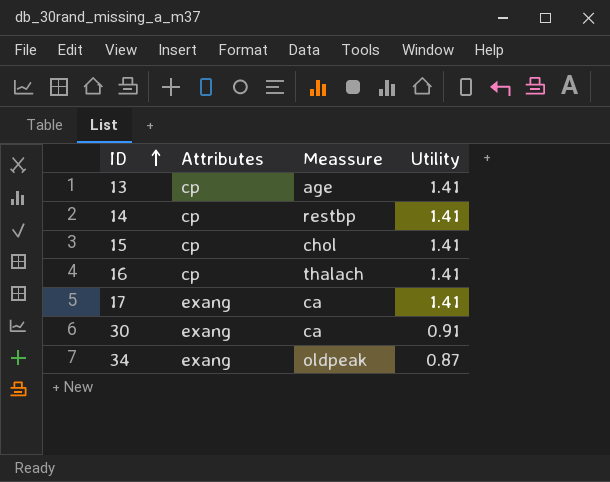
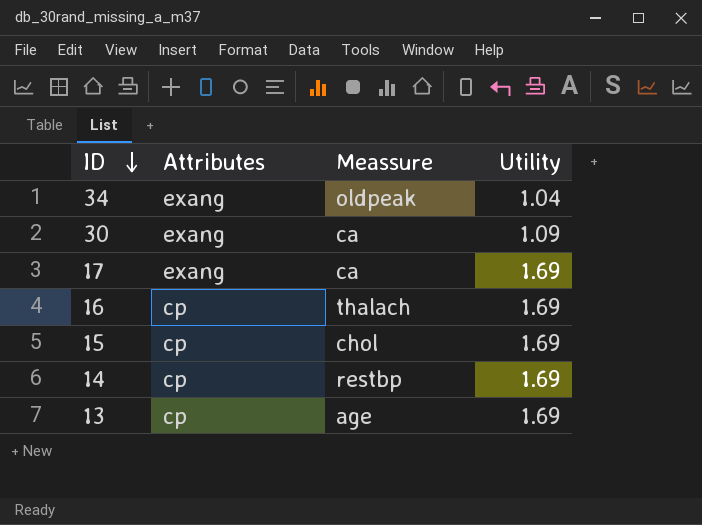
row order: ID ascending -> ID descending
34 | Utility: 0.87 -> 1.04
30 | Utility: 0.91 -> 1.09
17 | Utility: 1.41 -> 1.69
16 | Utility: 1.41 -> 1.69
15 | Utility: 1.41 -> 1.69
14 | Utility: 1.41 -> 1.69
13 | Utility: 1.41 -> 1.69

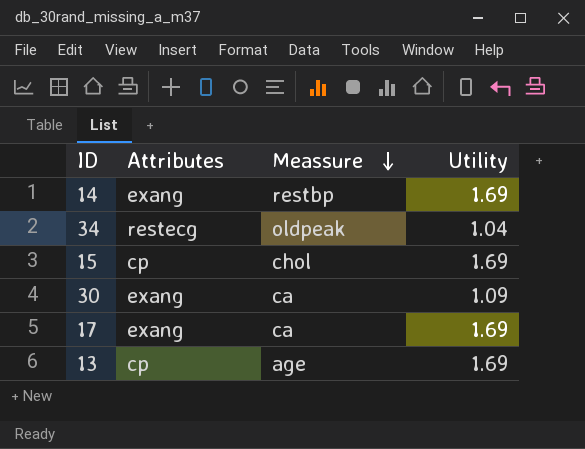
row order: ID descending -> Meassure descending
row 16: cp | thalach | 1.69 -> none
14 | Attributes: cp -> exang
34 | Attributes: exang -> restecg

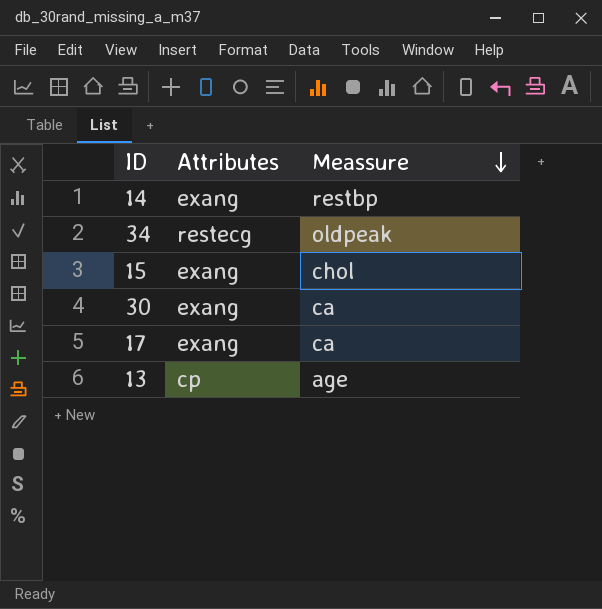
column Utility | position: 4 -> none
15 | Attributes: cp -> exang

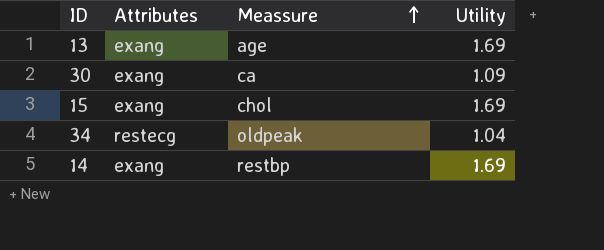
row order: Meassure descending -> Meassure ascending
column Utility | position: none -> 4
row 17: exang | ca -> none
13 | Attributes: cp -> exang

